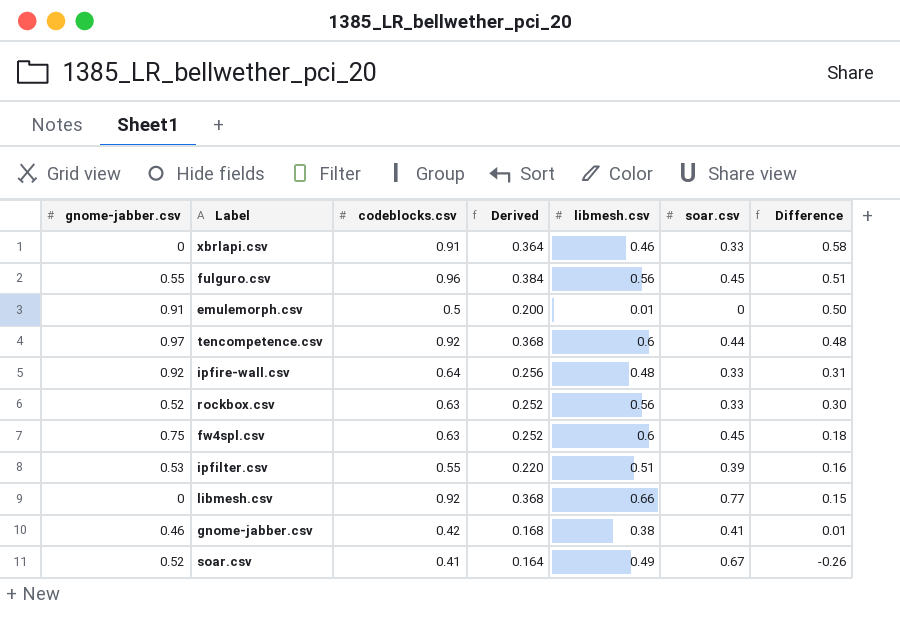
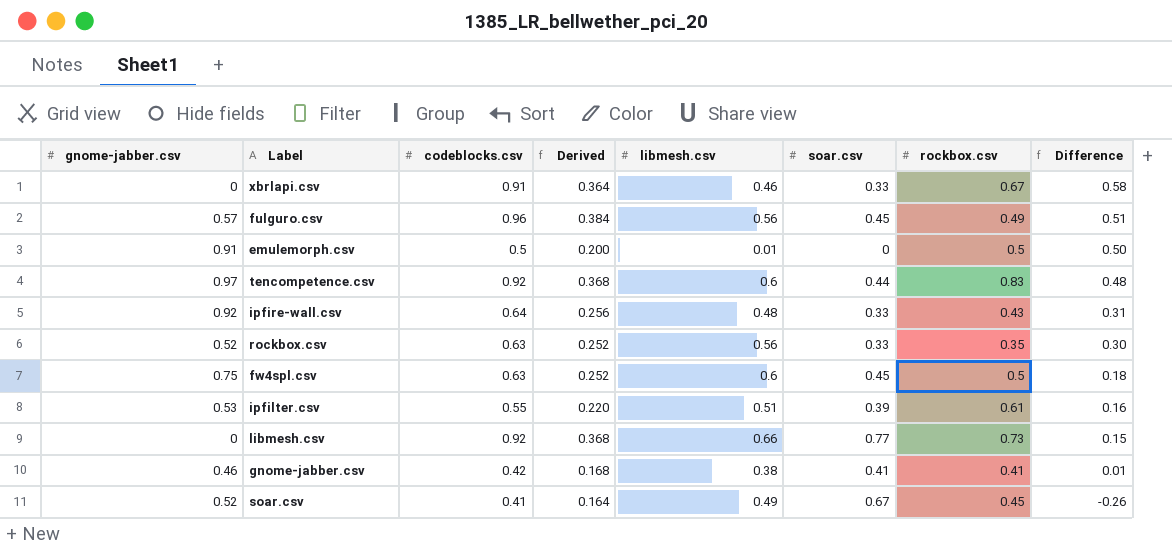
column rockbox.csv | position: none -> 7
fulguro.csv | gnome-jabber.csv: 0.55 -> 0.57

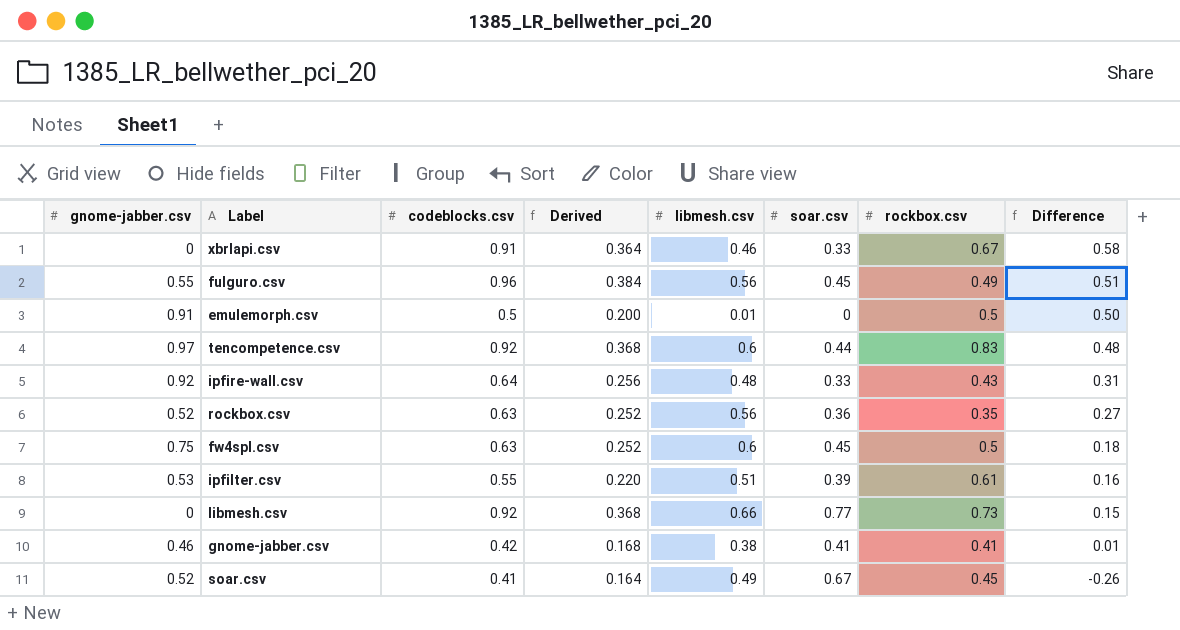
fulguro.csv | gnome-jabber.csv: 0.57 -> 0.55
rockbox.csv | soar.csv: 0.33 -> 0.36
rockbox.csv | Difference: 0.30 -> 0.27

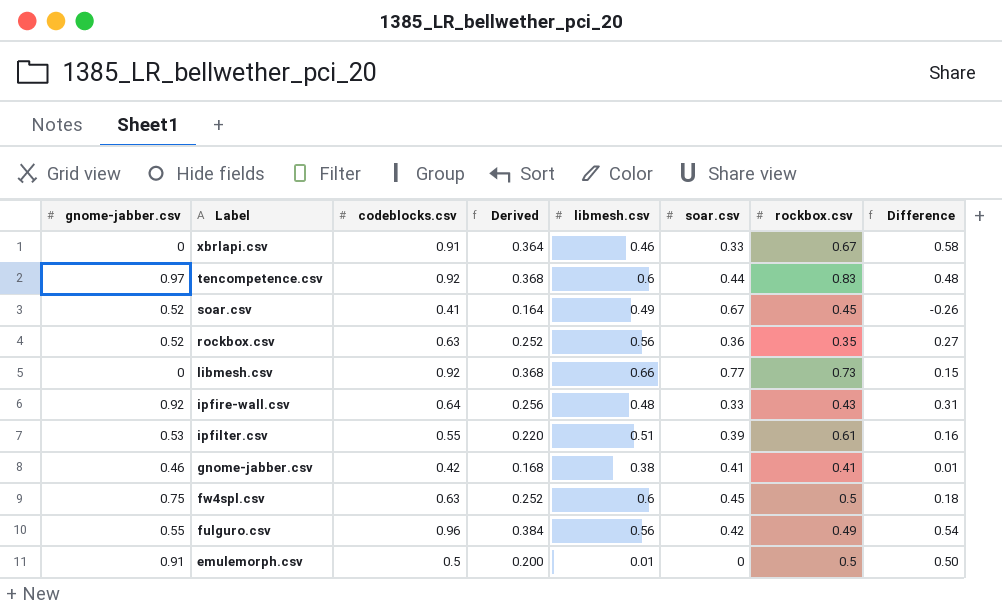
row order: Difference descending -> Label descending
fulguro.csv | soar.csv: 0.45 -> 0.42
fulguro.csv | Difference: 0.51 -> 0.54

